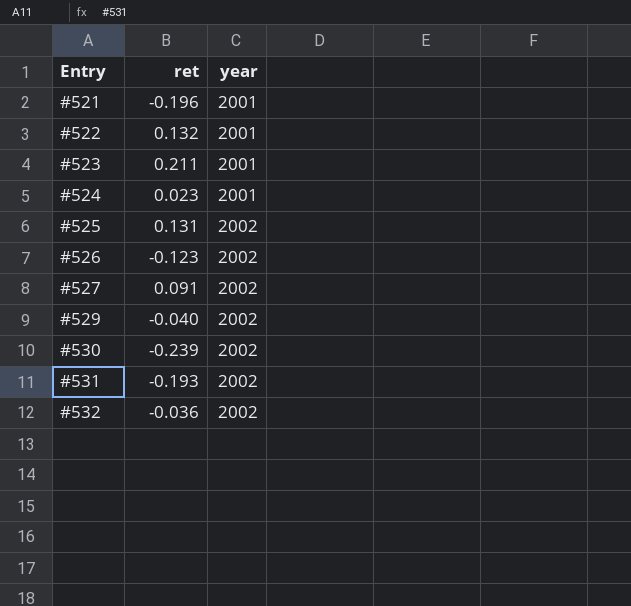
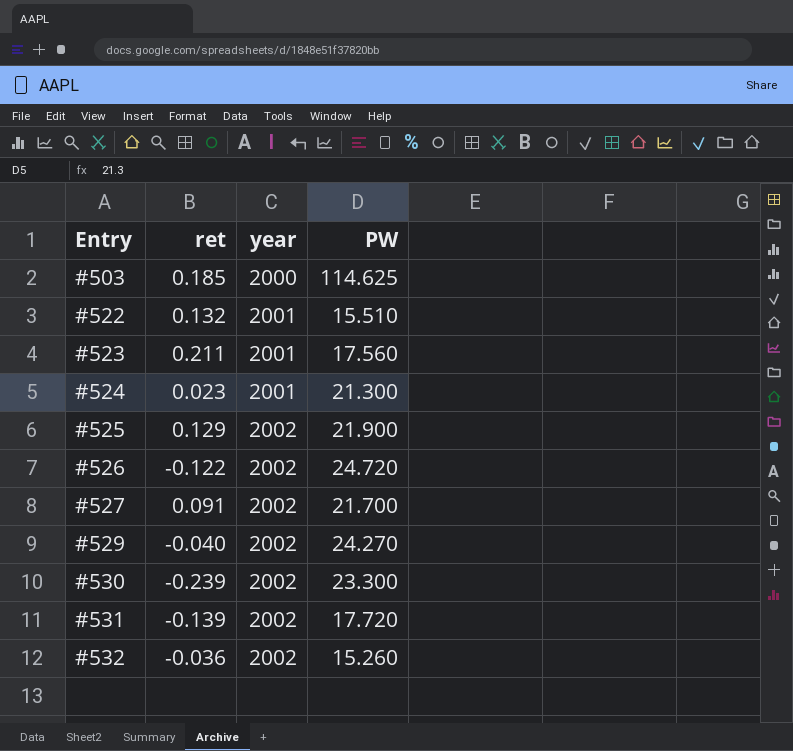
column PW | position: none -> 4
row #521: -0.196 | 2001 -> none
row #503: none -> 0.185 | 2000 | 114.625
#525 | ret: 0.131 -> 0.129
#526 | ret: -0.123 -> -0.122
#531 | ret: -0.193 -> -0.139

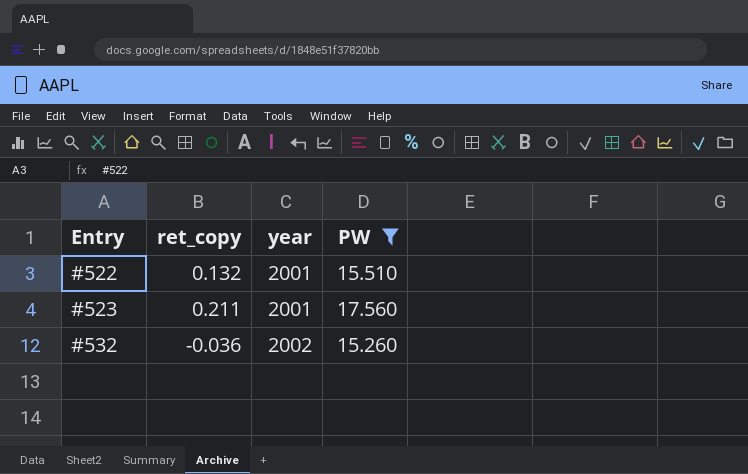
filter: none -> PW <= 17.560
column name: ret -> ret_copy

